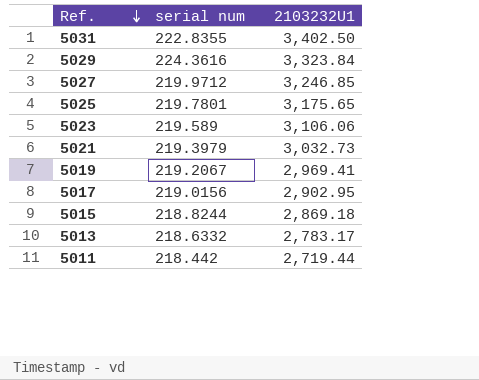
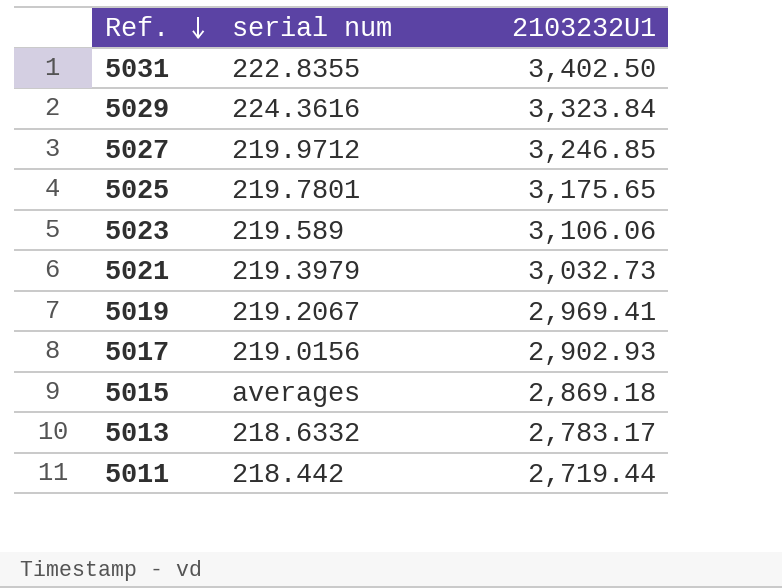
5017 | 2103232U1: 2,902.95 -> 2,902.93
5015 | serial num: 218.8244 -> averages

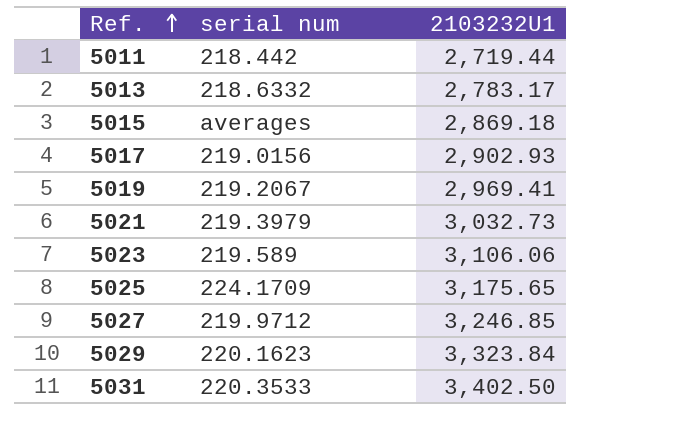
row order: Ref. descending -> Ref. ascending
5025 | serial num: 219.7801 -> 224.1709
5029 | serial num: 224.3616 -> 220.1623
5031 | serial num: 222.8355 -> 220.3533

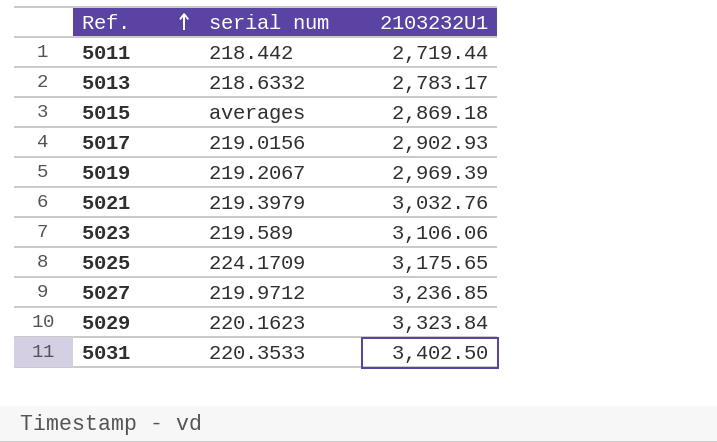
5019 | 2103232U1: 2,969.41 -> 2,969.39
5021 | 2103232U1: 3,032.73 -> 3,032.76
5027 | 2103232U1: 3,246.85 -> 3,236.85

